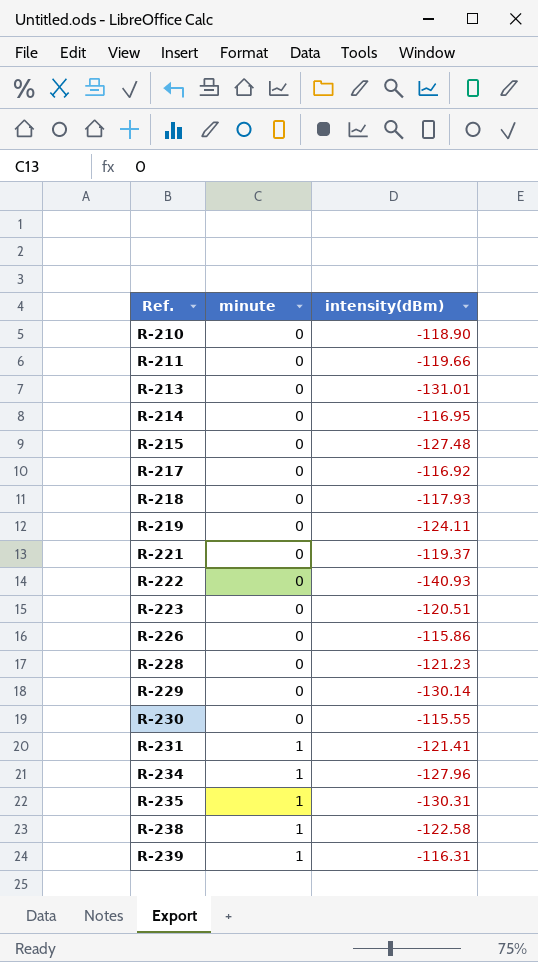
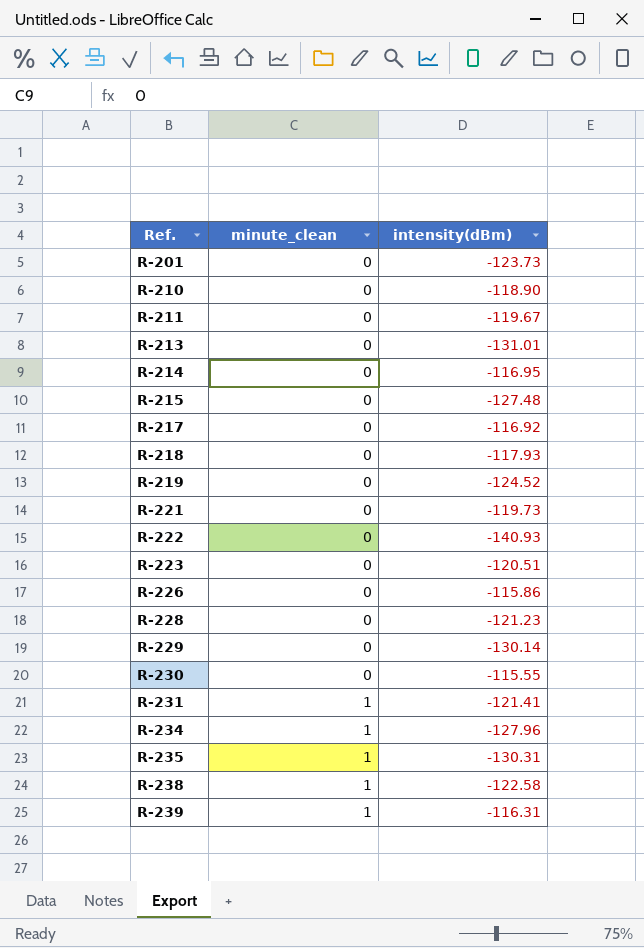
column name: minute -> minute_clean
row R-201: none -> 0 | -123.73
R-211 | intensity(dBm): -119.66 -> -119.67
R-219 | intensity(dBm): -124.11 -> -124.52
R-221 | intensity(dBm): -119.37 -> -119.73

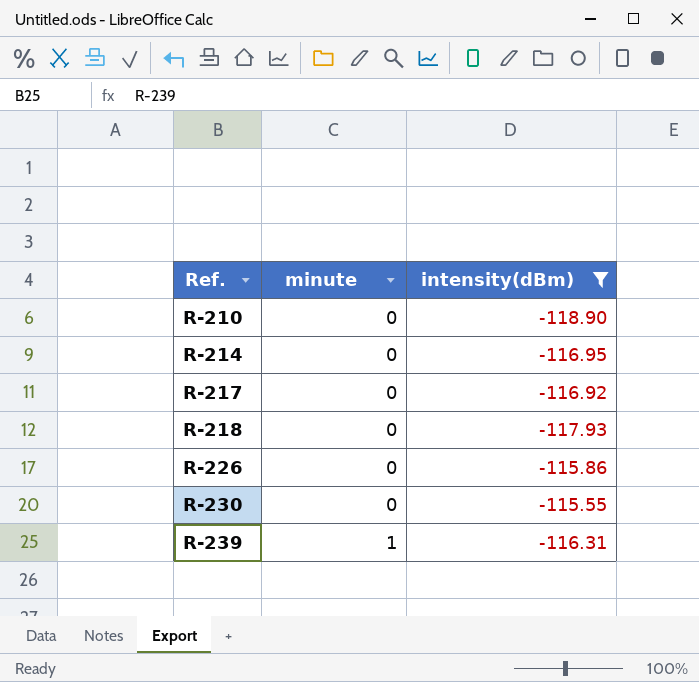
filter: none -> intensity(dBm) >= -118.90
column name: minute_clean -> minute

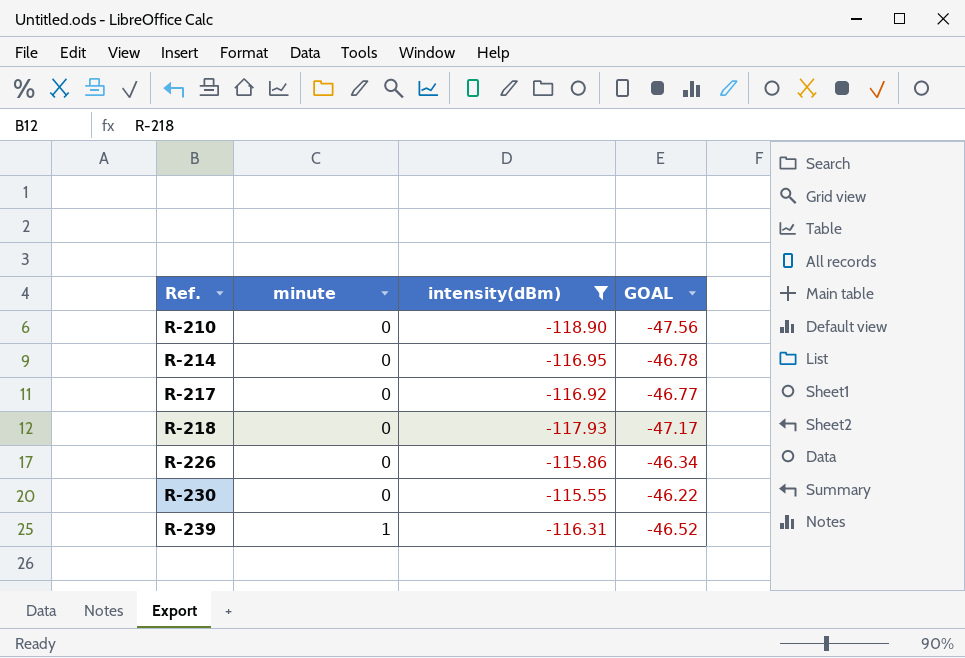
column GOAL | formula: none -> [intensity(dBm)] * 0.4

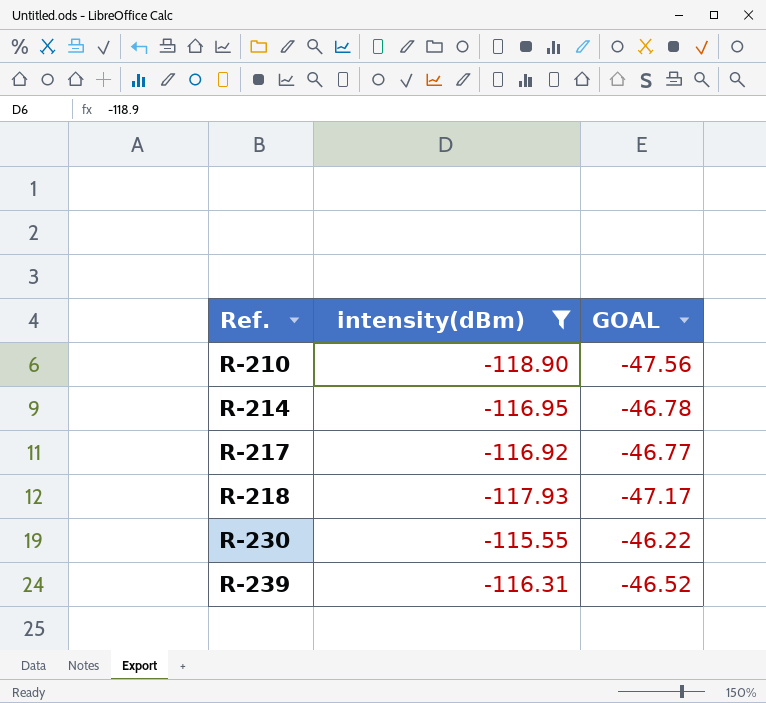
column minute | position: 2 -> none
row R-226: 0 | -115.86 | -46.34 -> none

